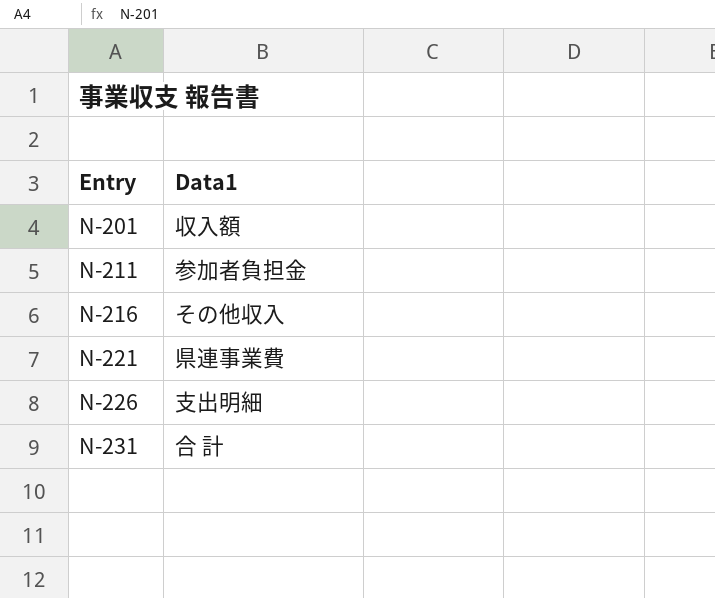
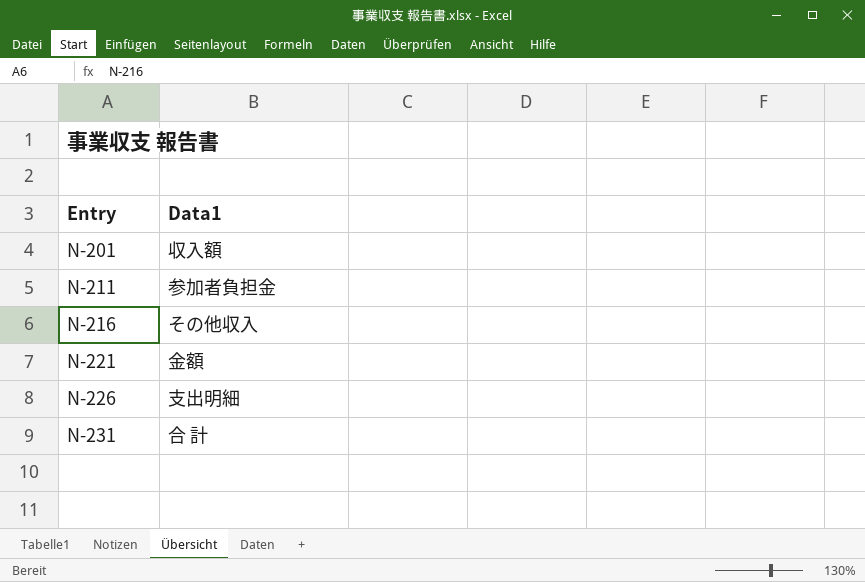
N-221 | Data1: 県連事業費 -> 金額

